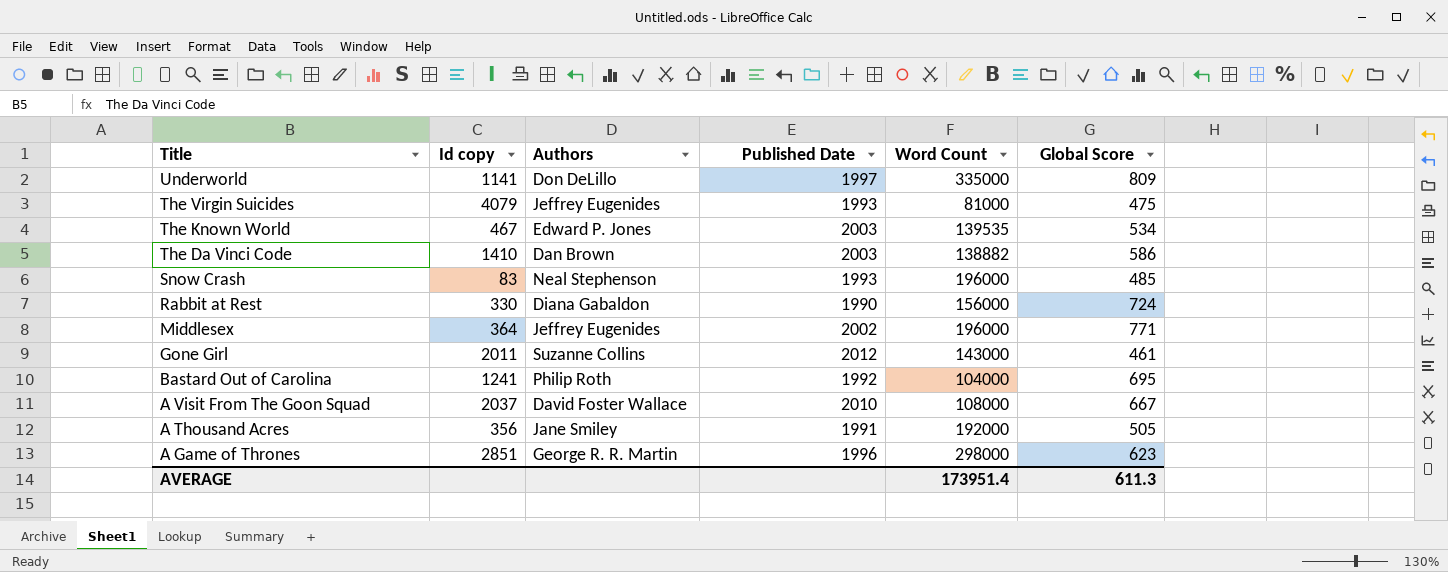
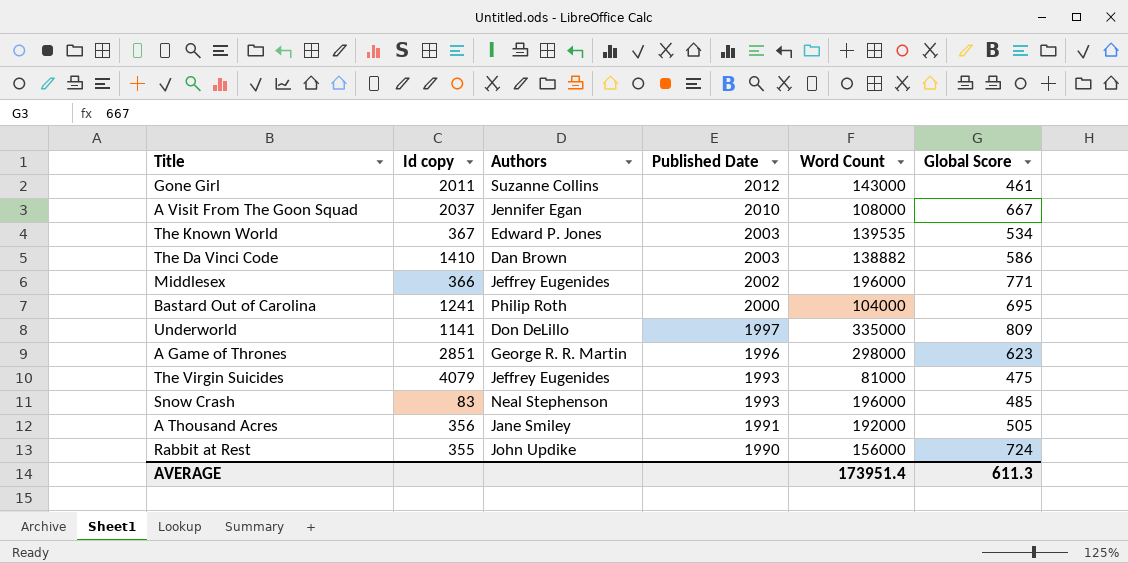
row order: Title descending -> Published Date descending
A Visit From The Goon Squad | Authors: David Foster Wallace -> Jennifer Egan
The Known World | Id copy: 467 -> 367
Middlesex | Id copy: 364 -> 366
Bastard Out of Carolina | Published Date: 1992 -> 2000
Rabbit at Rest | Id copy: 330 -> 355
Rabbit at Rest | Authors: Diana Gabaldon -> John Updike

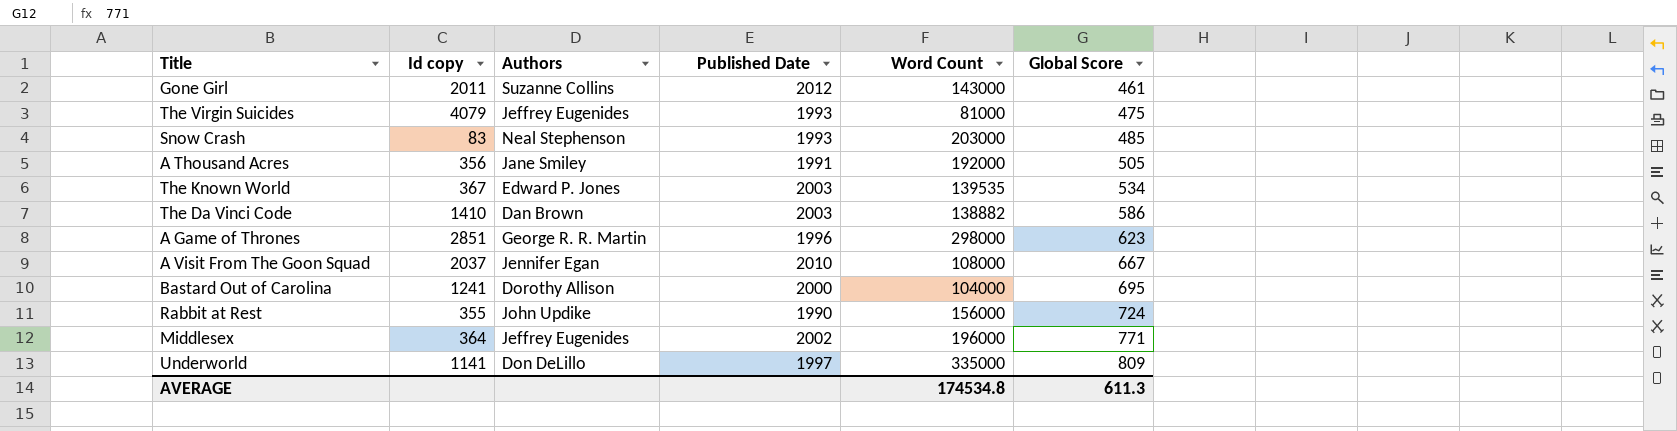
row order: Published Date descending -> Global Score ascending
Snow Crash | Word Count: 196000 -> 203000
Bastard Out of Carolina | Authors: Philip Roth -> Dorothy Allison
Middlesex | Id copy: 366 -> 364
AVERAGE | Word Count: 173951.4 -> 174534.8

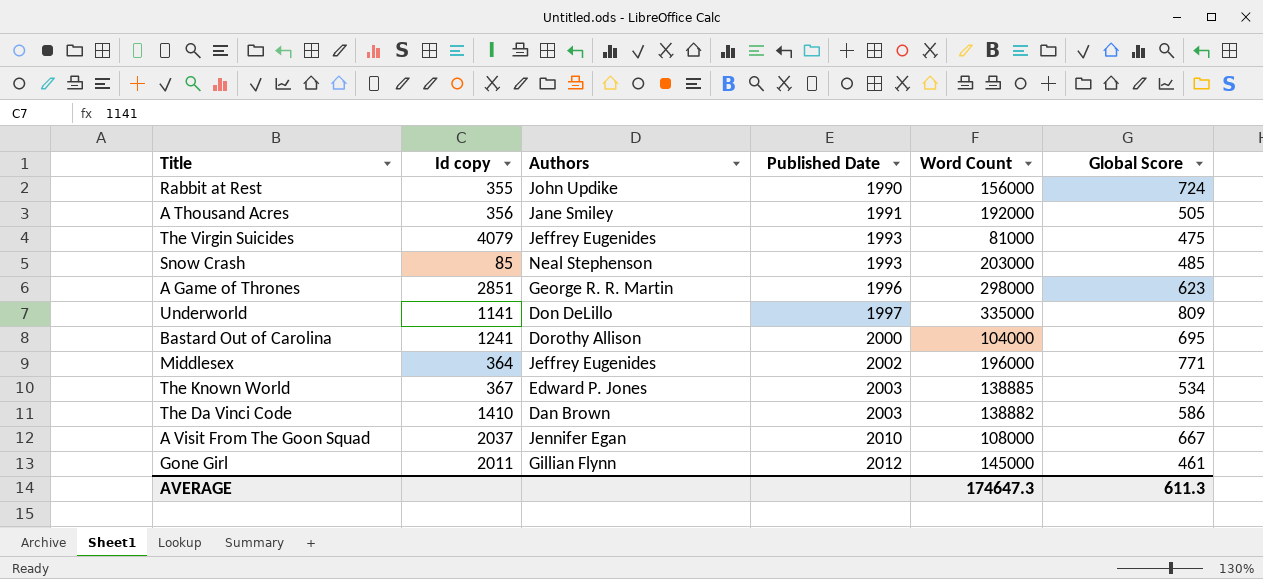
row order: Global Score ascending -> Published Date ascending
Snow Crash | Id copy: 83 -> 85
The Known World | Word Count: 139535 -> 138885
Gone Girl | Authors: Suzanne Collins -> Gillian Flynn
Gone Girl | Word Count: 143000 -> 145000
AVERAGE | Word Count: 174534.8 -> 174647.3

